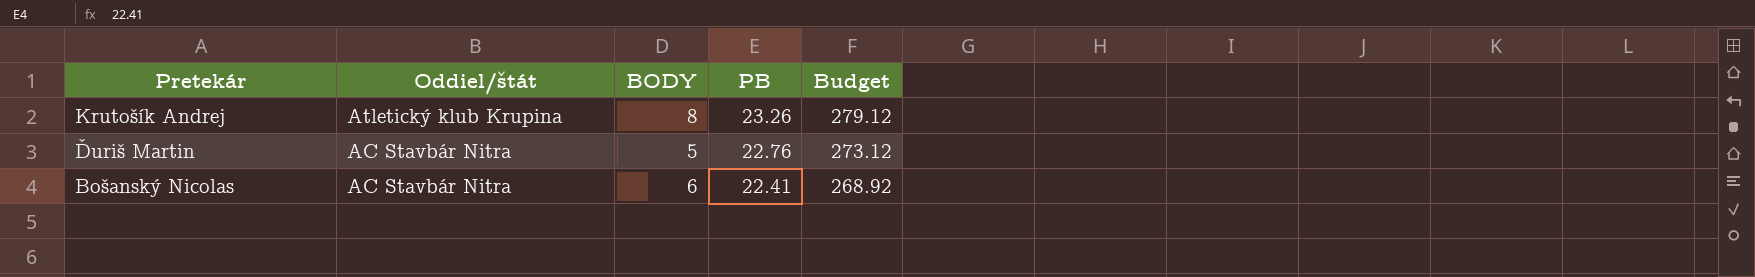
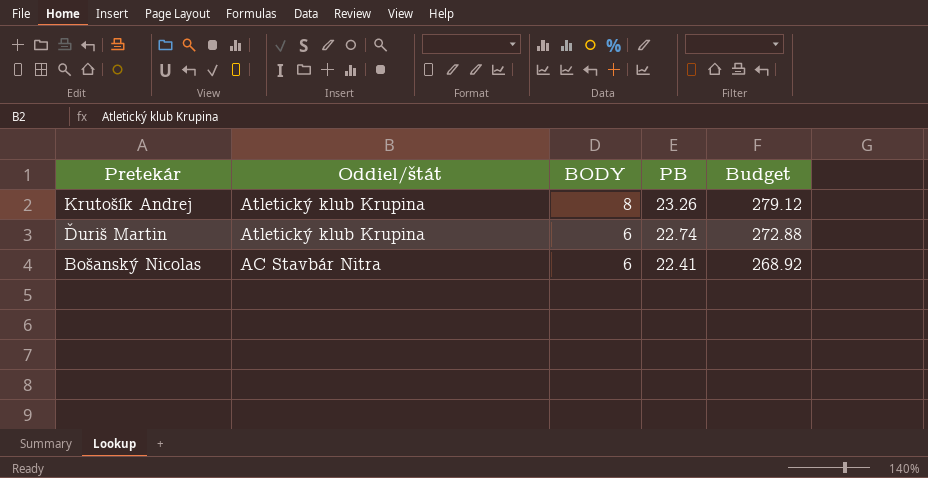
Ďuriš Martin | Oddiel/štát: AC Stavbár Nitra -> Atletický klub Krupina
Ďuriš Martin | BODY: 5 -> 6
Ďuriš Martin | PB: 22.76 -> 22.74
Ďuriš Martin | Budget: 273.12 -> 272.88

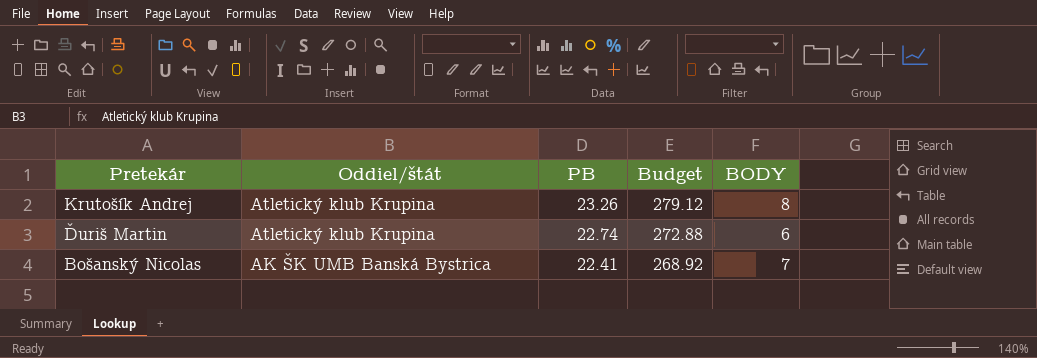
column BODY | position: 3 -> 5
Bošanský Nicolas | Oddiel/štát: AC Stavbár Nitra -> AK ŠK UMB Banská Bystrica
Bošanský Nicolas | BODY: 6 -> 7

